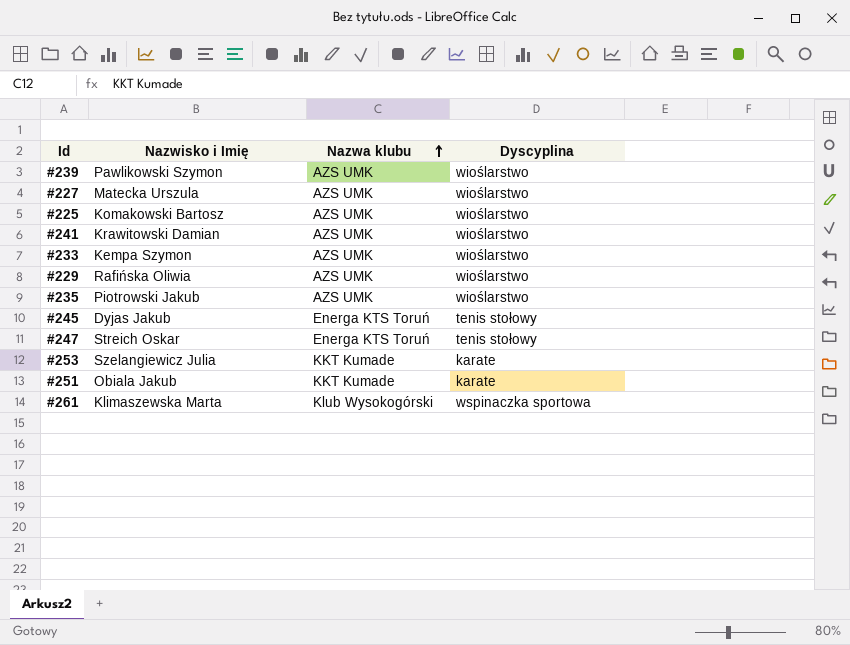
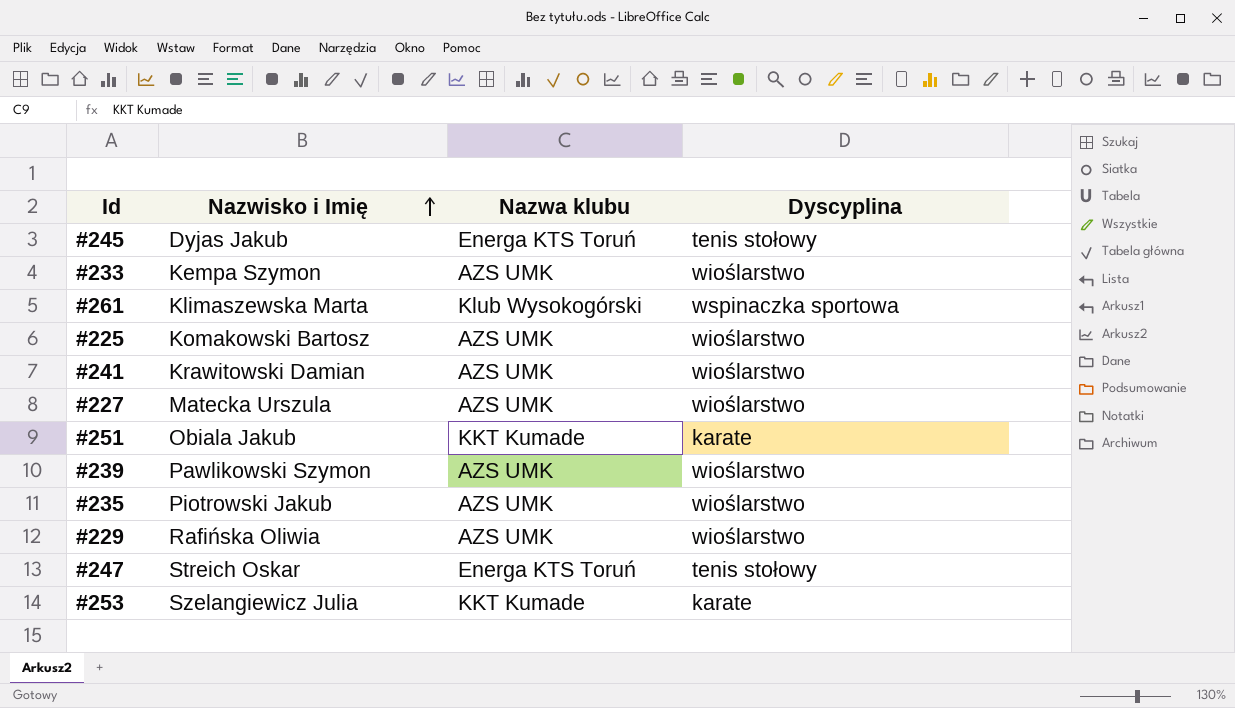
row order: Nazwa klubu ascending -> Nazwisko i Imię ascending

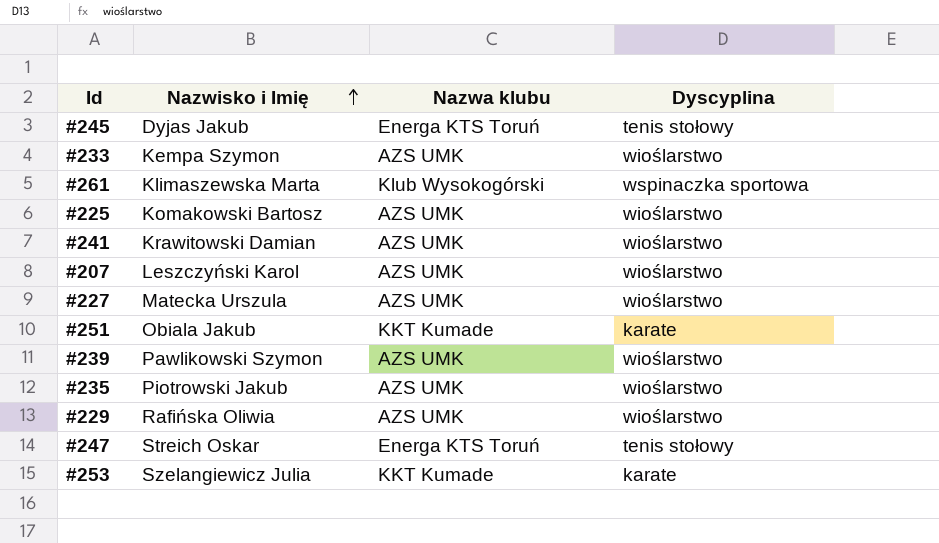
row #207: none -> Leszczyński Karol | AZS UMK | wioślarstwo

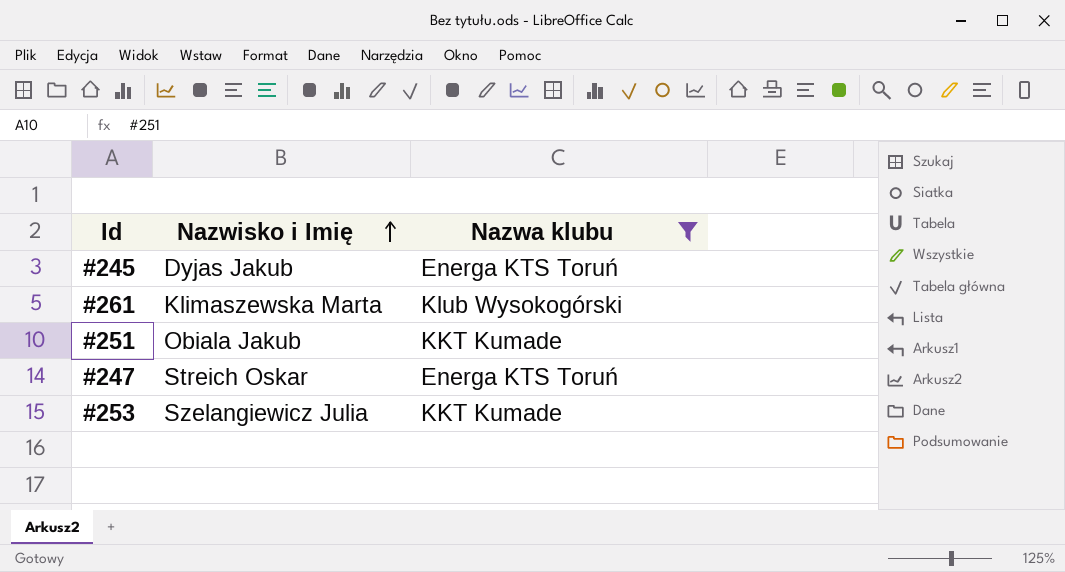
filter: none -> Nazwa klubu != AZS UMK
column Dyscyplina | position: 4 -> none

